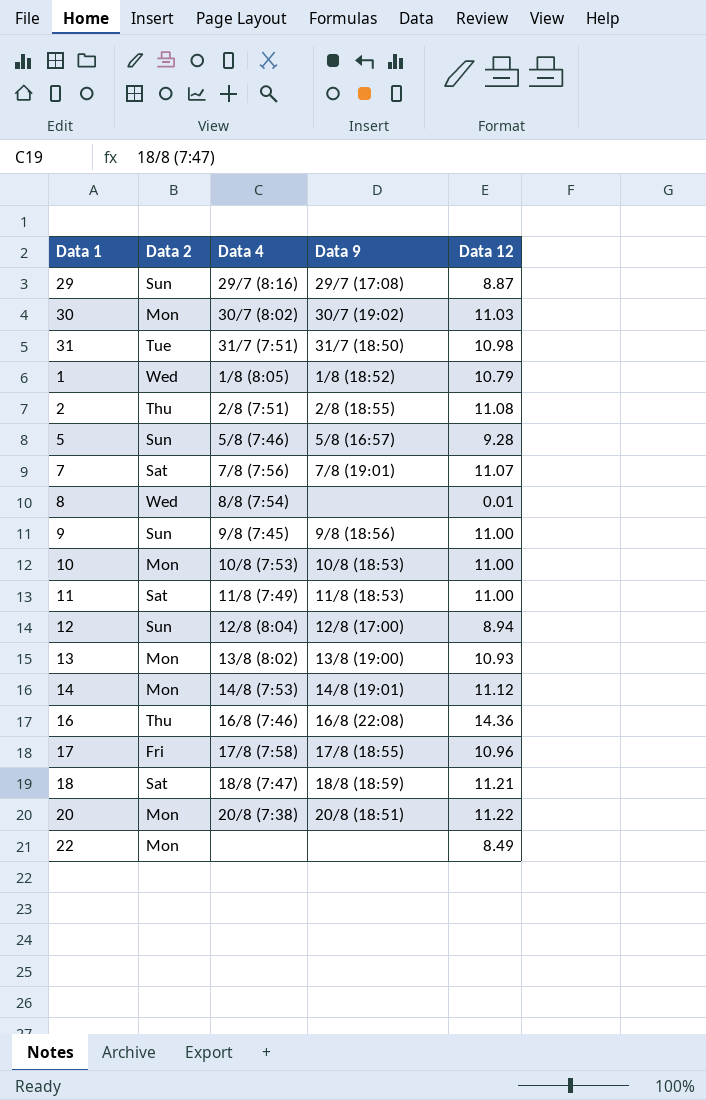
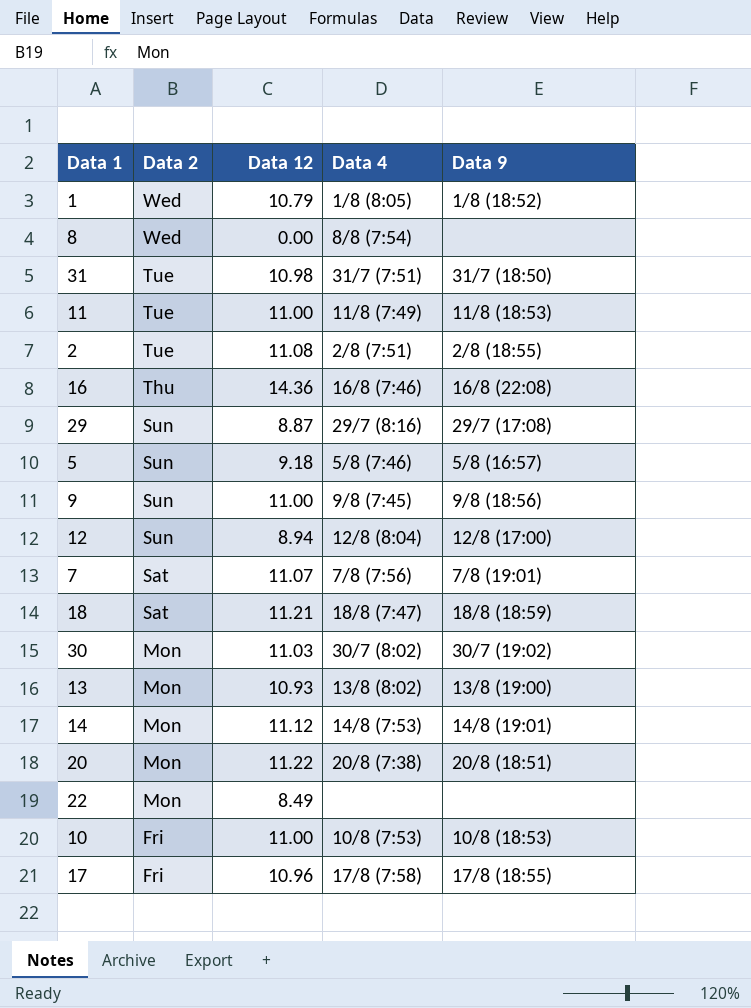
row order: none -> Data 2 descending
column Data 12 | position: 5 -> 3
8 | Data 12: 0.01 -> 0.00
11 | Data 2: Sat -> Tue
2 | Data 2: Thu -> Tue
5 | Data 12: 9.28 -> 9.18
10 | Data 2: Mon -> Fri

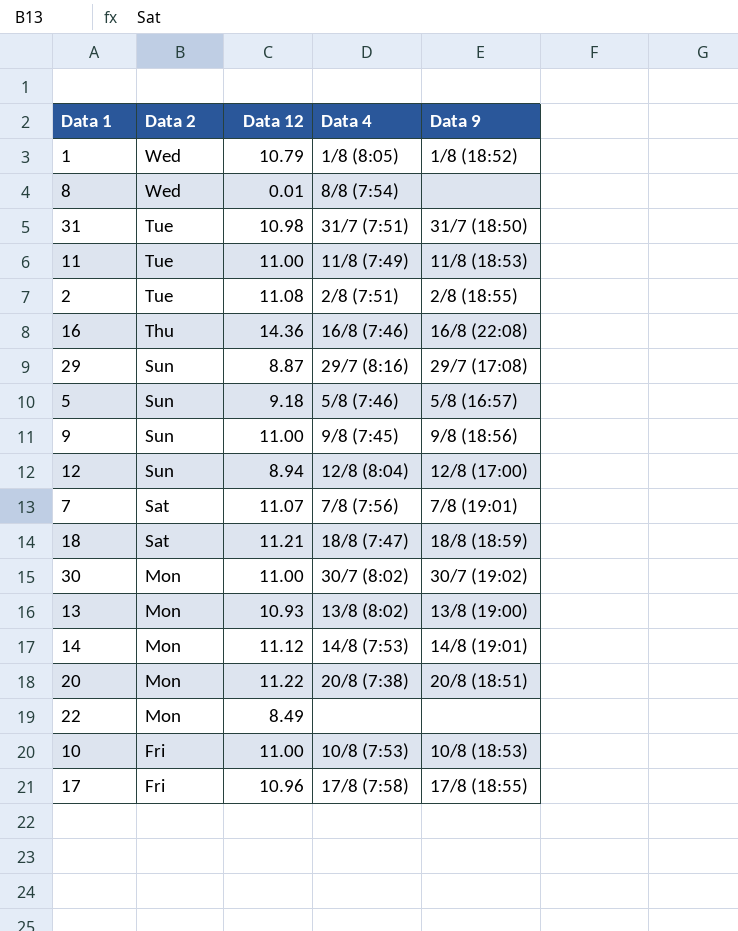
8 | Data 12: 0.00 -> 0.01
30 | Data 12: 11.03 -> 11.00

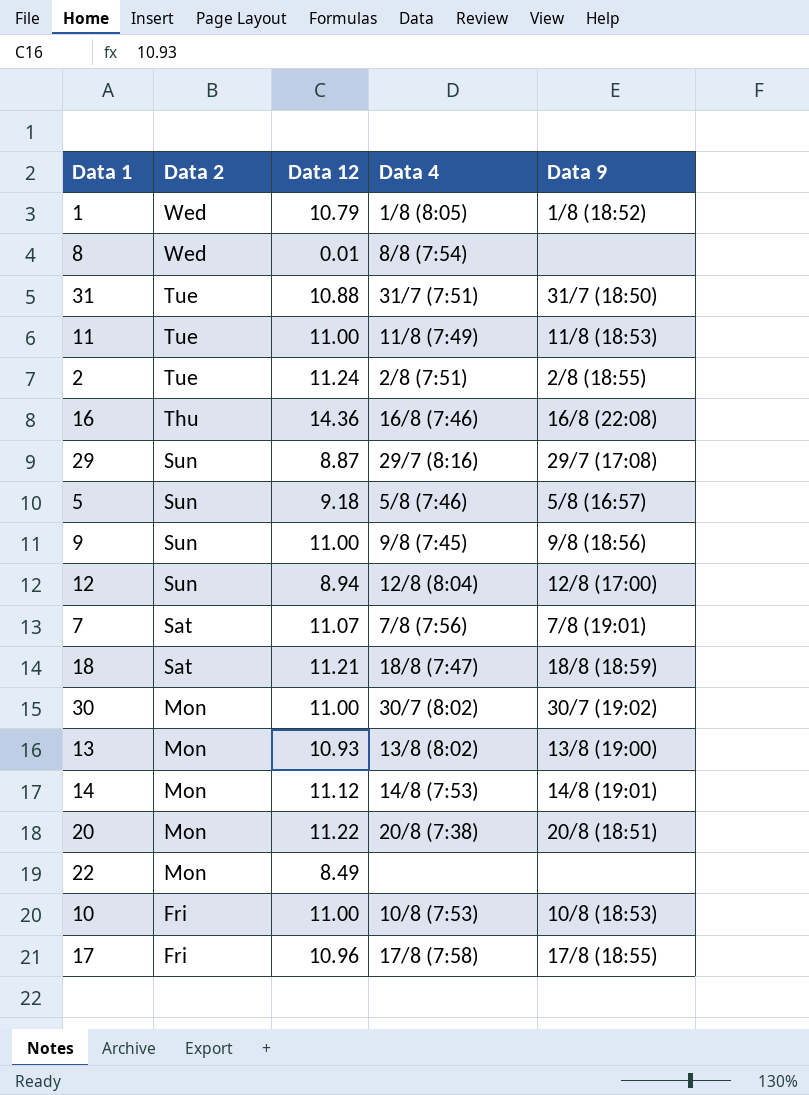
31 | Data 12: 10.98 -> 10.88
2 | Data 12: 11.08 -> 11.24

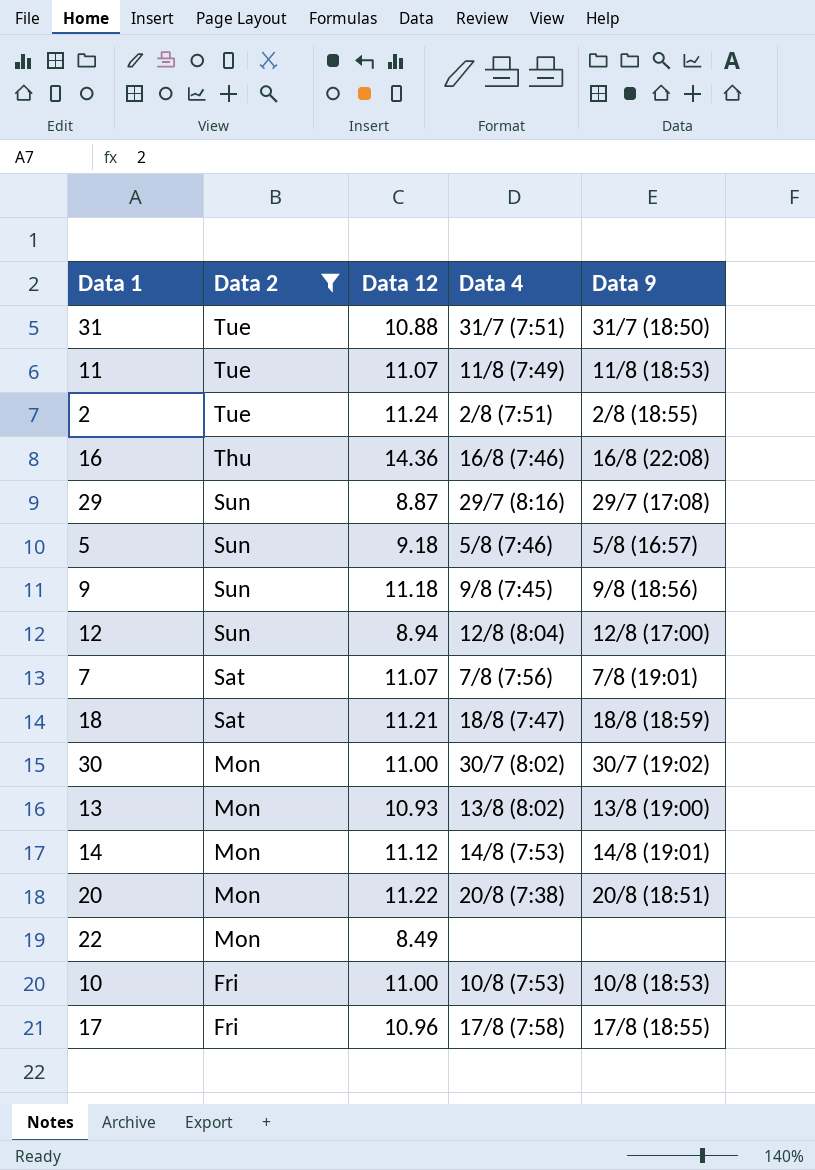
filter: none -> Data 2 != Wed
11 | Data 12: 11.00 -> 11.07
9 | Data 12: 11.00 -> 11.18

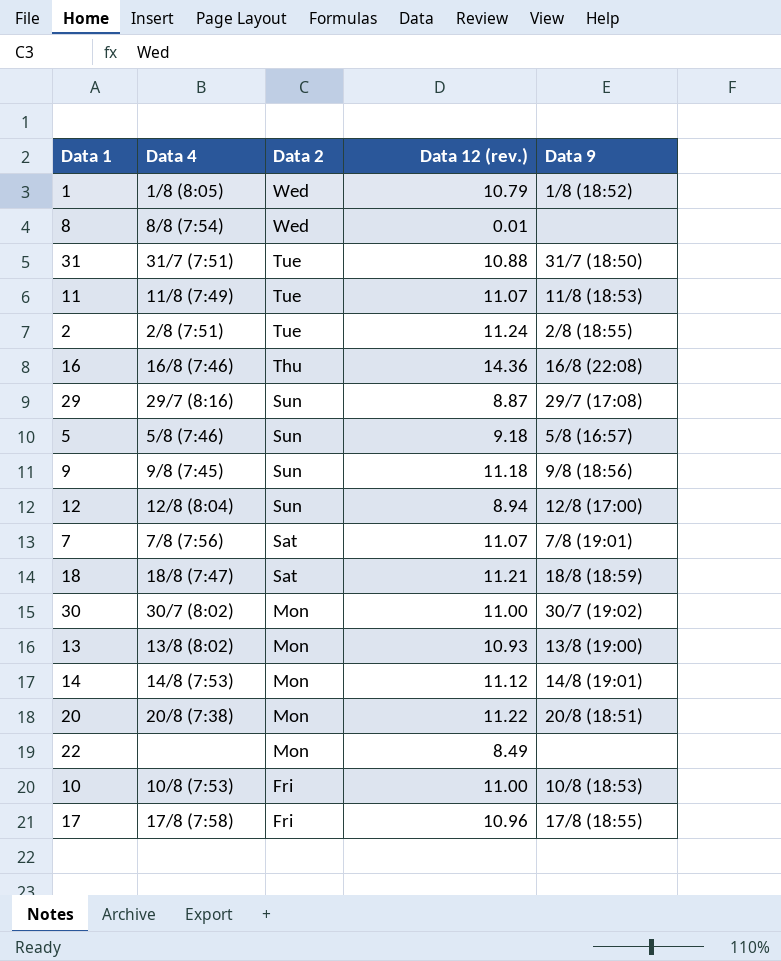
filter: Data 2 != Wed -> none
column Data 4 | position: 4 -> 2
column name: Data 12 -> Data 12 (rev.)

